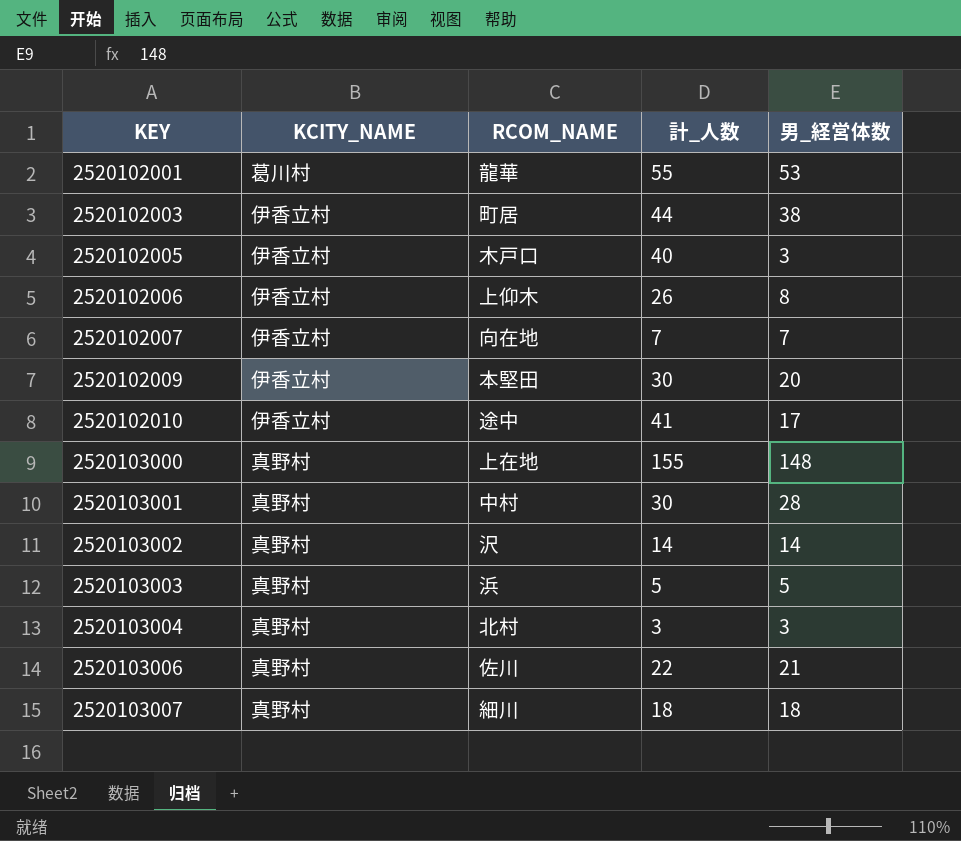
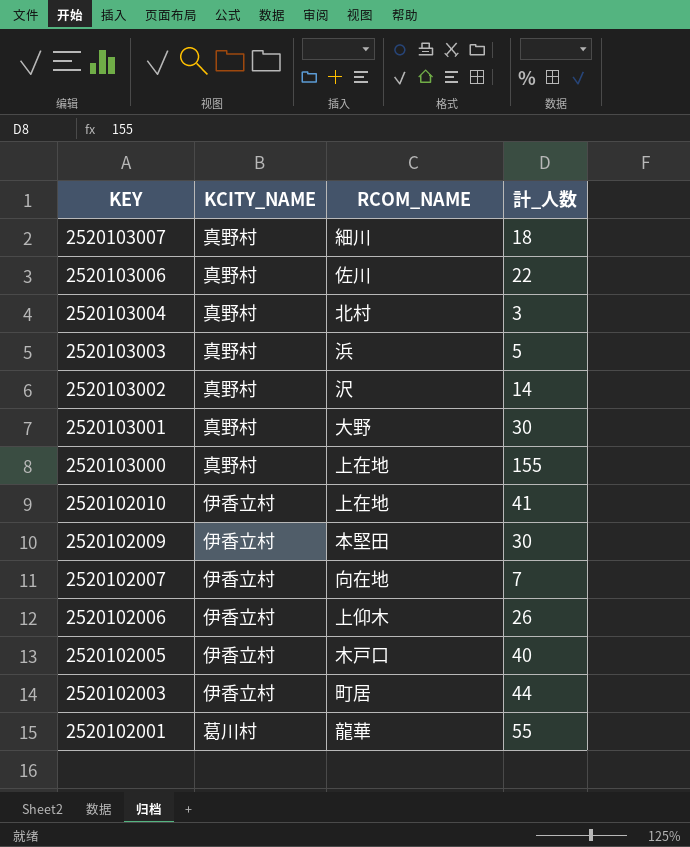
row order: KEY ascending -> KEY descending
column 男_経営体数 | position: 5 -> none
2520103001 | RCOM_NAME: 中村 -> 大野
2520102010 | RCOM_NAME: 途中 -> 上在地

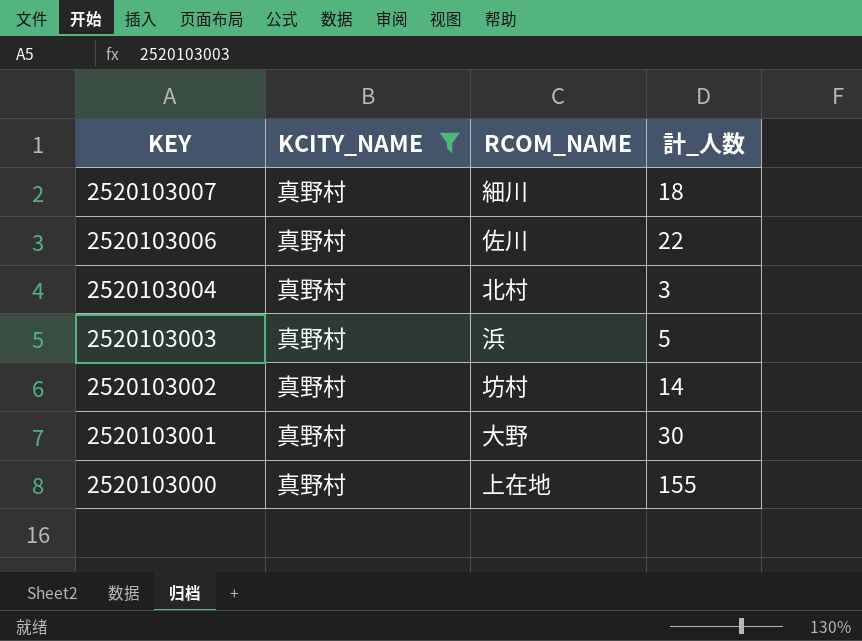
filter: none -> KCITY_NAME = 真野村
2520103002 | RCOM_NAME: 沢 -> 坊村

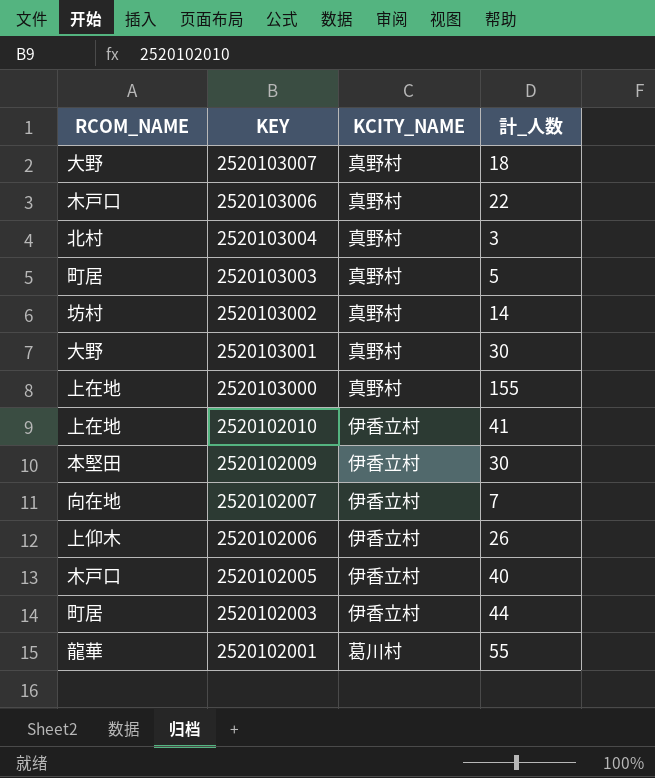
filter: KCITY_NAME = 真野村 -> none
column RCOM_NAME | position: 3 -> 1
2520103007 | RCOM_NAME: 細川 -> 大野
2520103006 | RCOM_NAME: 佐川 -> 木戸口
2520103003 | RCOM_NAME: 浜 -> 町居

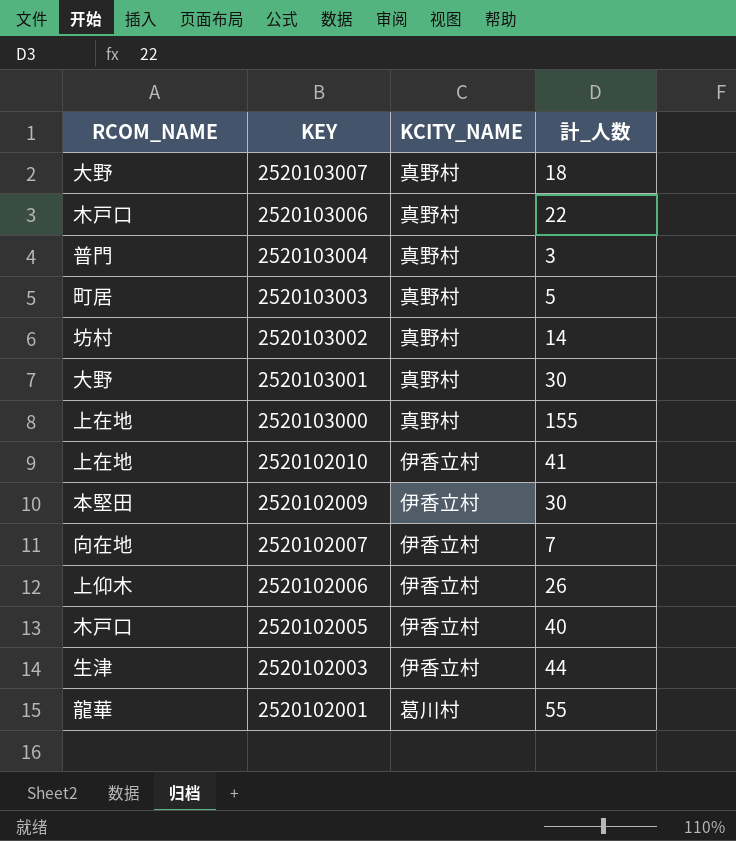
2520103004 | RCOM_NAME: 北村 -> 普門
2520102003 | RCOM_NAME: 町居 -> 生津

